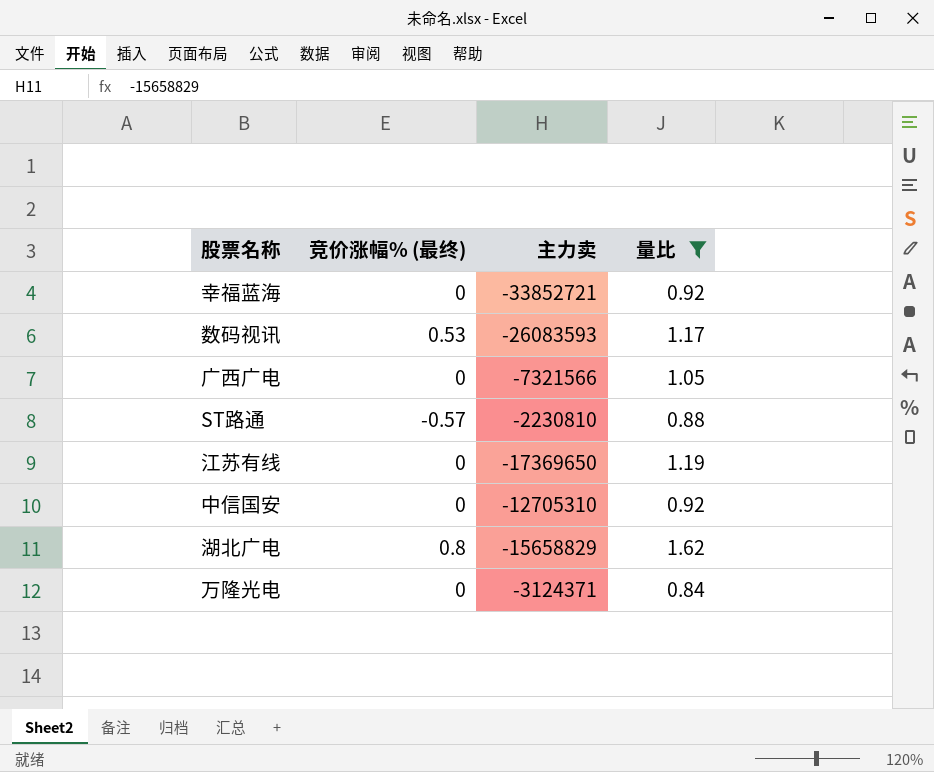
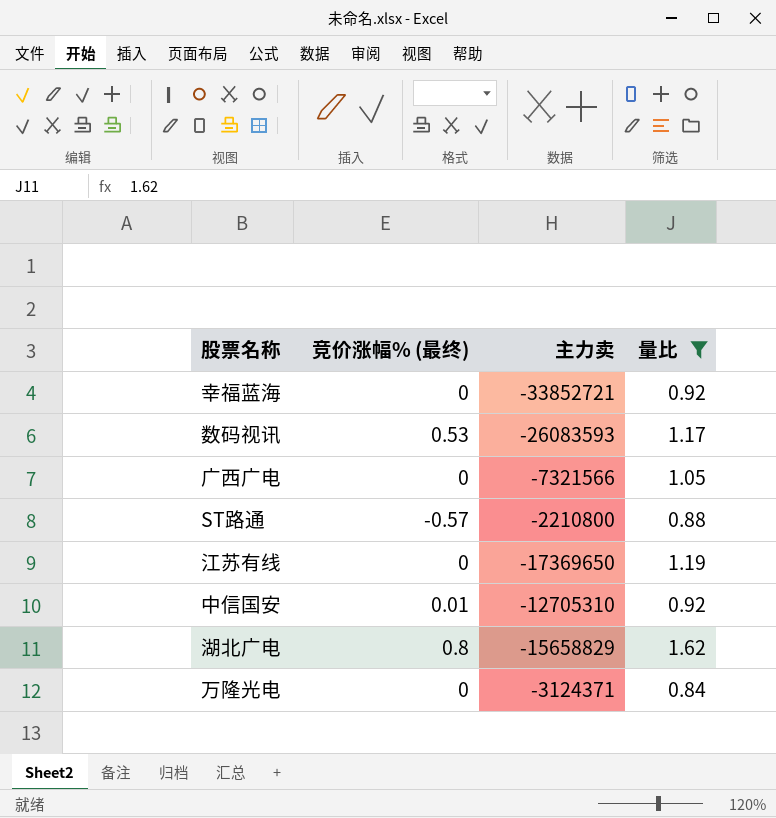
ST路通 | 主力卖: -2230810 -> -2210800
中信国安 | 竞价涨幅% (最终): 0 -> 0.01

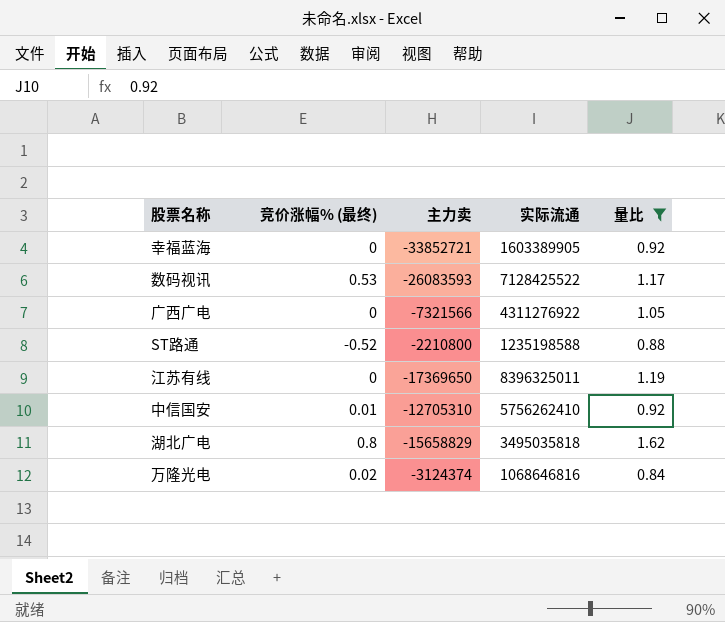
column 实际流通 | position: none -> 4
ST路通 | 竞价涨幅% (最终): -0.57 -> -0.52
万隆光电 | 竞价涨幅% (最终): 0 -> 0.02
万隆光电 | 主力卖: -3124371 -> -3124374

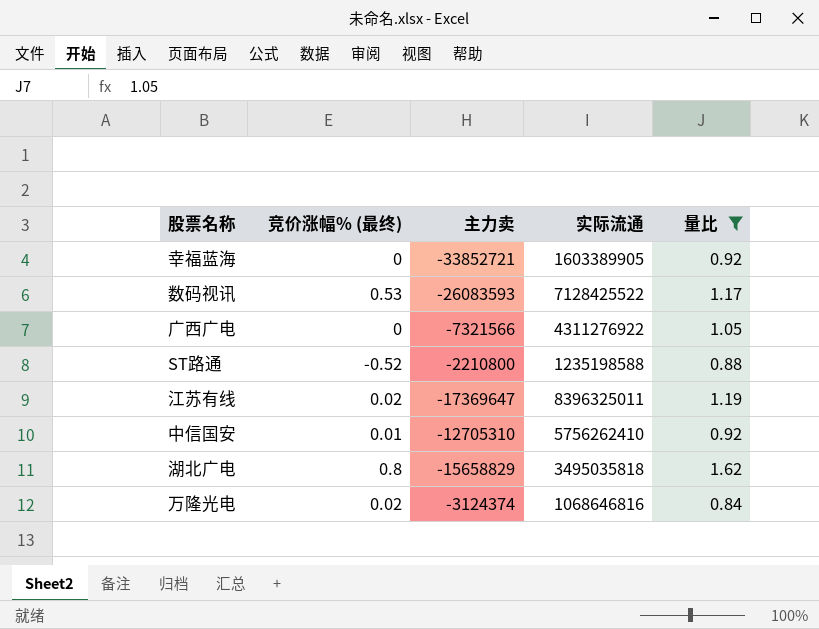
江苏有线 | 竞价涨幅% (最终): 0 -> 0.02
江苏有线 | 主力卖: -17369650 -> -17369647

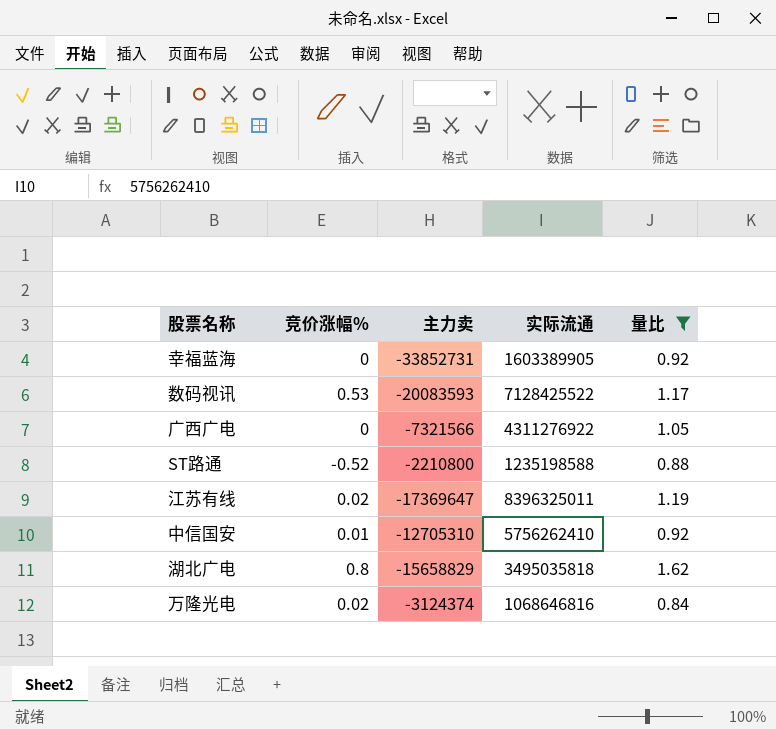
column name: 竞价涨幅% (最终) -> 竞价涨幅%
幸福蓝海 | 主力卖: -33852721 -> -33852731
数码视讯 | 主力卖: -26083593 -> -20083593

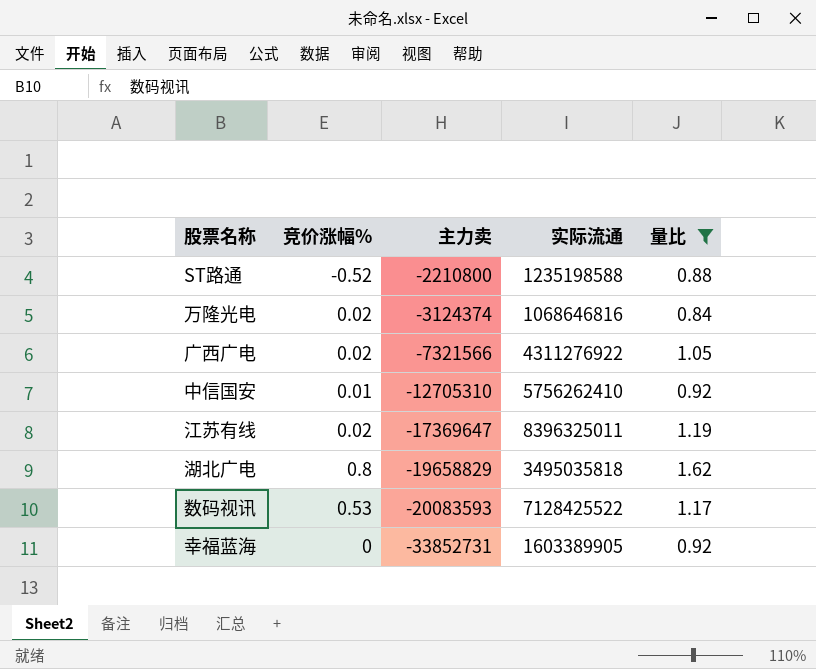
row order: none -> 主力卖 descending
广西广电 | 竞价涨幅%: 0 -> 0.02
湖北广电 | 主力卖: -15658829 -> -19658829

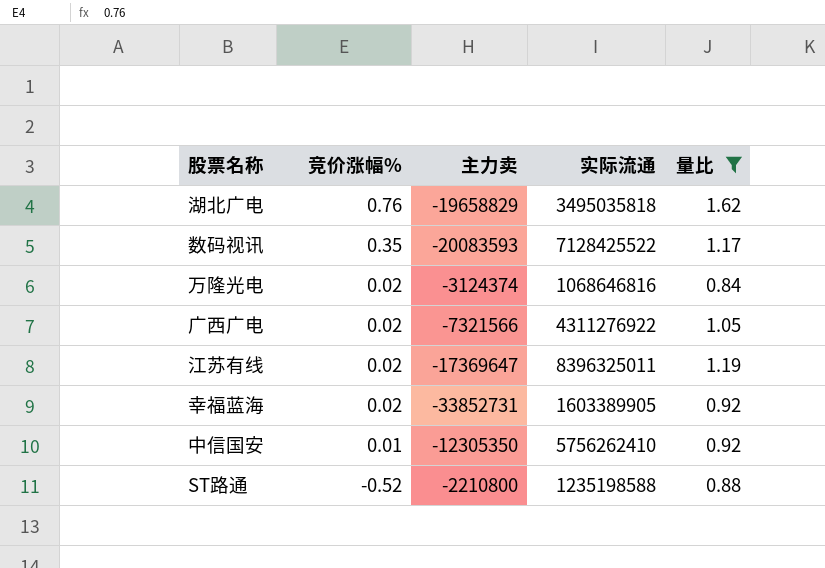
row order: 主力卖 descending -> 竞价涨幅% descending
湖北广电 | 竞价涨幅%: 0.8 -> 0.76
数码视讯 | 竞价涨幅%: 0.53 -> 0.35
幸福蓝海 | 竞价涨幅%: 0 -> 0.02
中信国安 | 主力卖: -12705310 -> -12305350

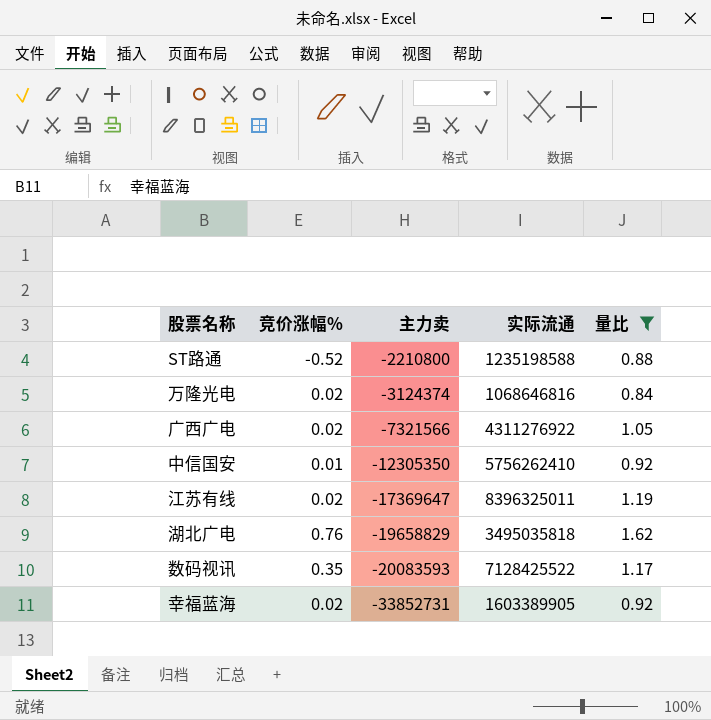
row order: 竞价涨幅% descending -> 主力卖 descending

